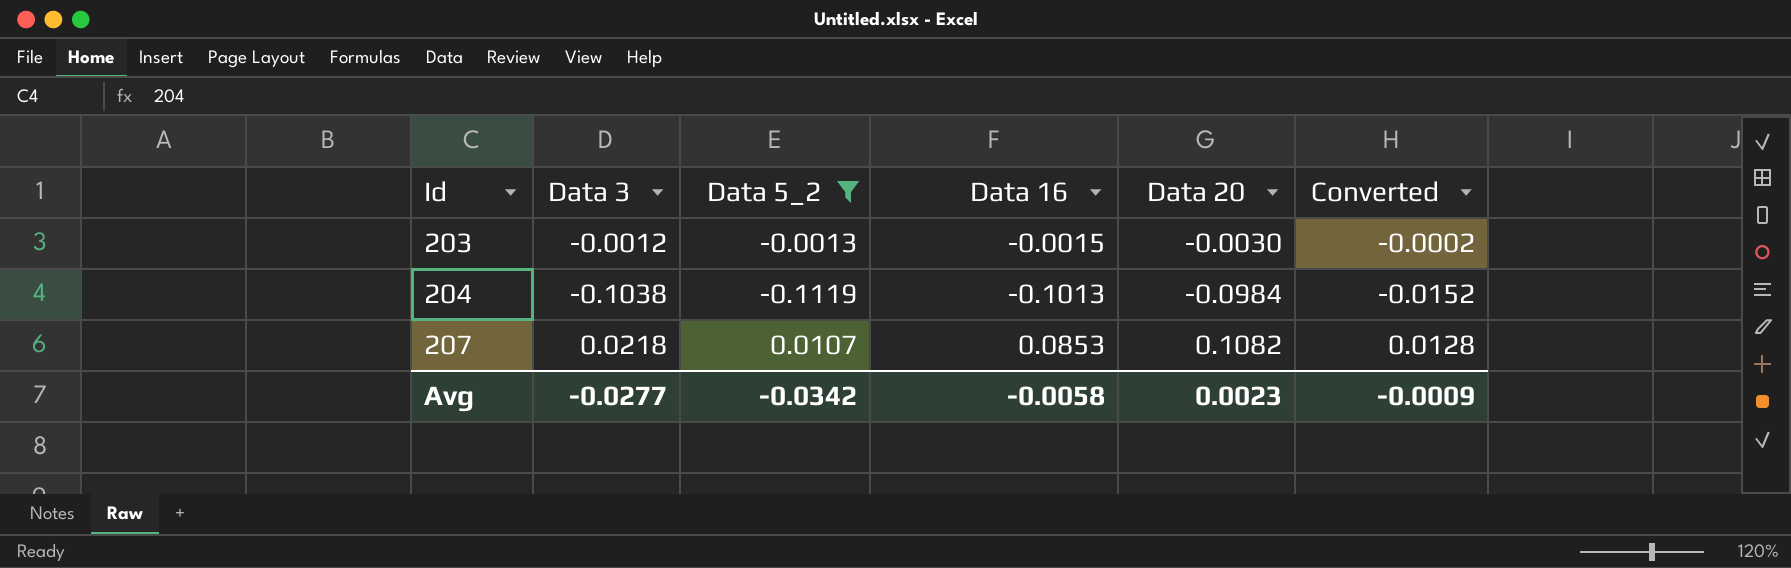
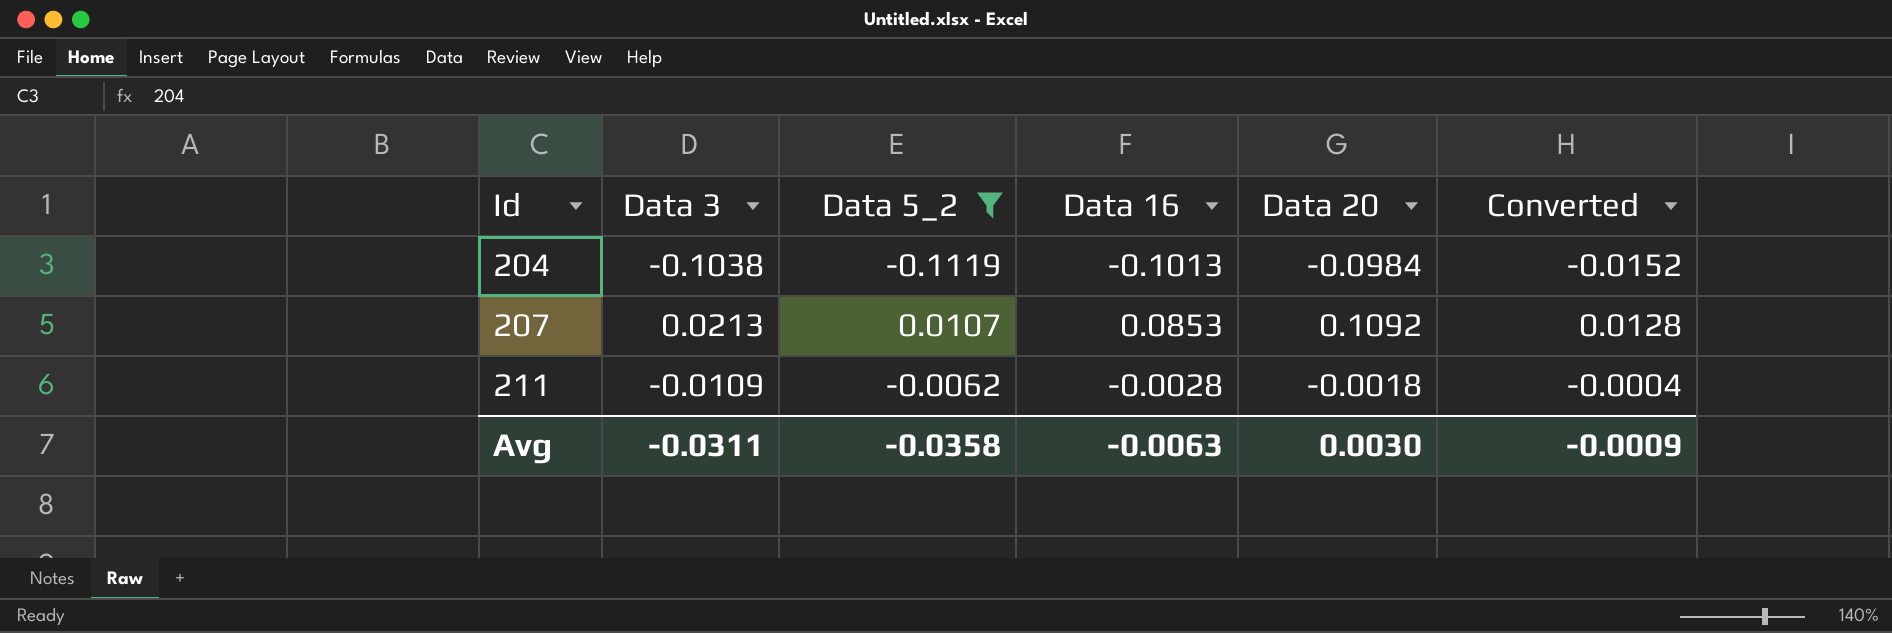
row 203: -0.0012 | -0.0013 | -0.0015 | -0.0030 | -0.0002 -> none
207 | Data 3: 0.0218 -> 0.0213
207 | Data 20: 0.1082 -> 0.1092
row 211: none -> -0.0109 | -0.0062 | -0.0028 | -0.0018 | -0.0004
Avg | Data 3: -0.0277 -> -0.0311
Avg | Data 5_2: -0.0342 -> -0.0358
Avg | Data 16: -0.0058 -> -0.0063
Avg | Data 20: 0.0023 -> 0.0030

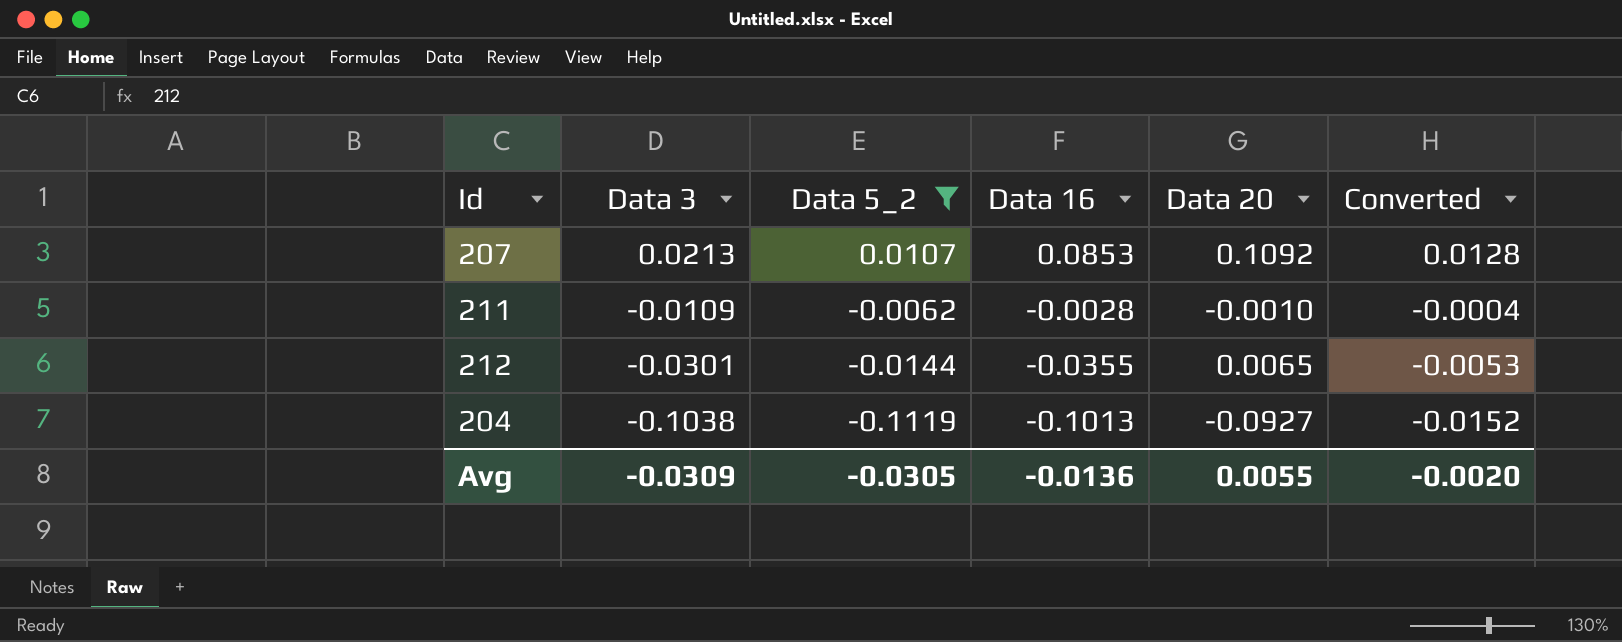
row order: Id ascending -> Data 3 descending
211 | Data 20: -0.0018 -> -0.0010
row 212: none -> -0.0301 | -0.0144 | -0.0355 | 0.0065 | -0.0053
204 | Data 20: -0.0984 -> -0.0927
Avg | Data 3: -0.0311 -> -0.0309
Avg | Data 5_2: -0.0358 -> -0.0305
Avg | Data 16: -0.0063 -> -0.0136
Avg | Data 20: 0.0030 -> 0.0055
Avg | Converted: -0.0009 -> -0.0020

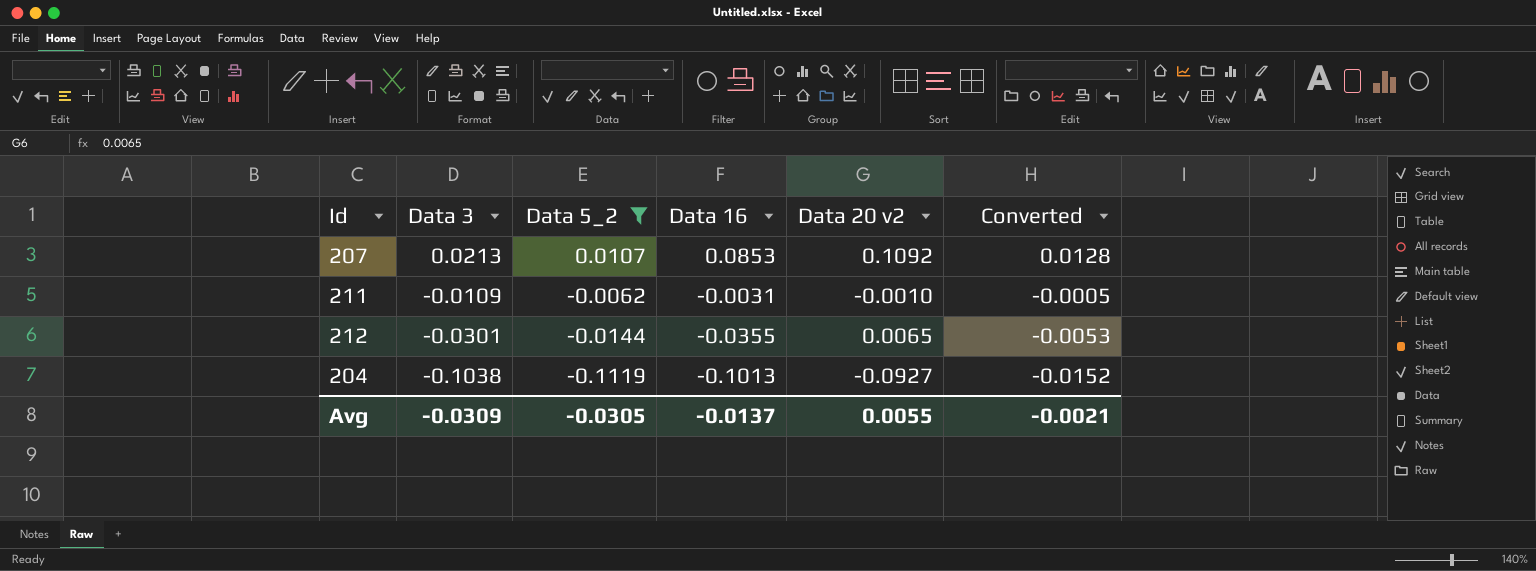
column name: Data 20 -> Data 20 v2
211 | Data 16: -0.0028 -> -0.0031
211 | Converted: -0.0004 -> -0.0005
Avg | Data 16: -0.0136 -> -0.0137
Avg | Converted: -0.0020 -> -0.0021

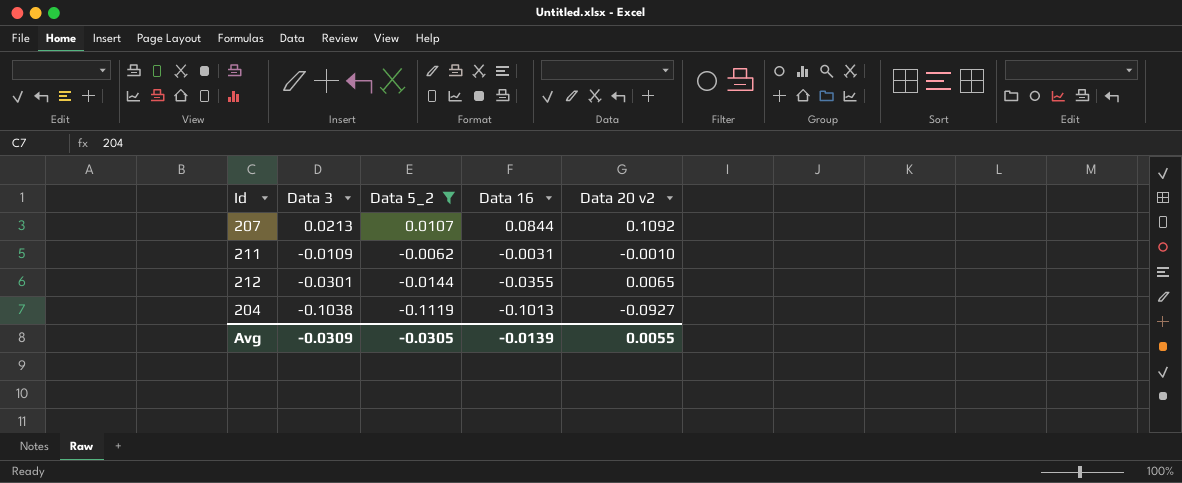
column Converted | formula: [Data 16] * 0.15 -> none
207 | Data 16: 0.0853 -> 0.0844
Avg | Data 16: -0.0137 -> -0.0139

